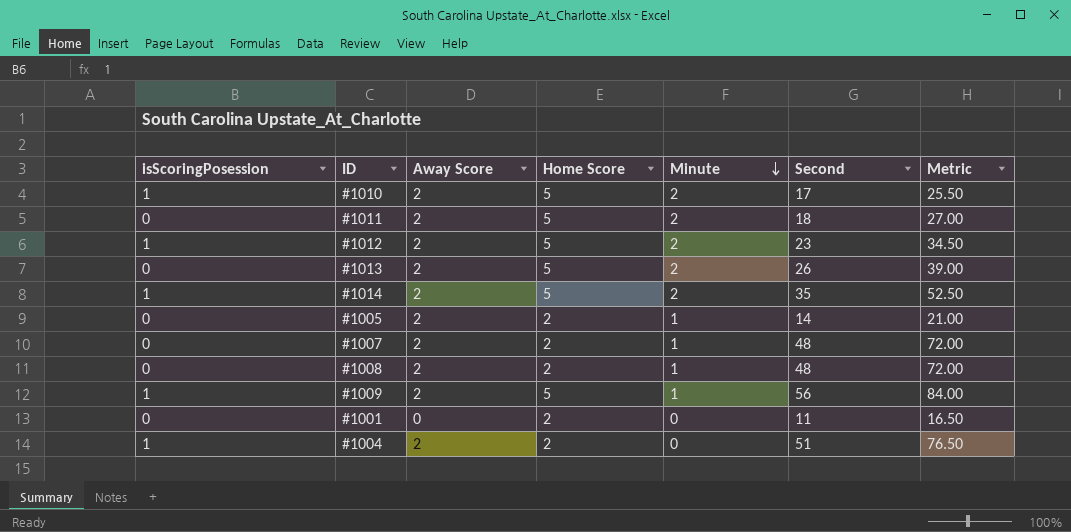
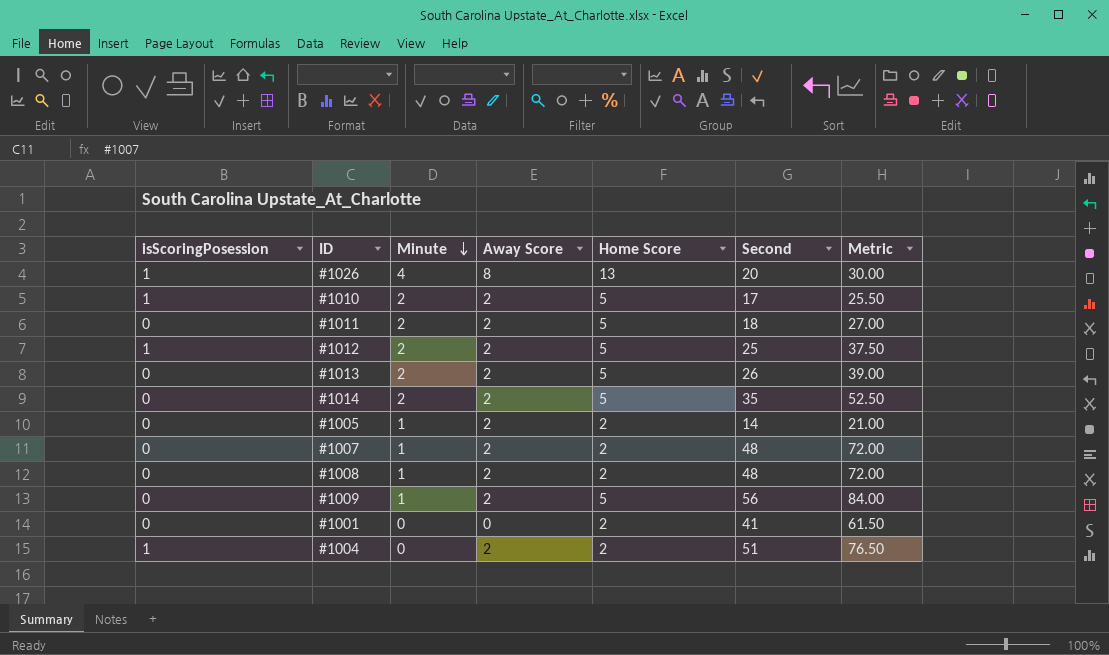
column Minute | position: 5 -> 3
row #1026: none -> 1 | 4 | 8 | 13 | 20 | 30.00
#1012 | Second: 23 -> 25
#1012 | Metric: 34.50 -> 37.50
#1014 | isScoringPosession: 1 -> 0
#1009 | isScoringPosession: 1 -> 0
#1001 | Second: 11 -> 41
#1001 | Metric: 16.50 -> 61.50

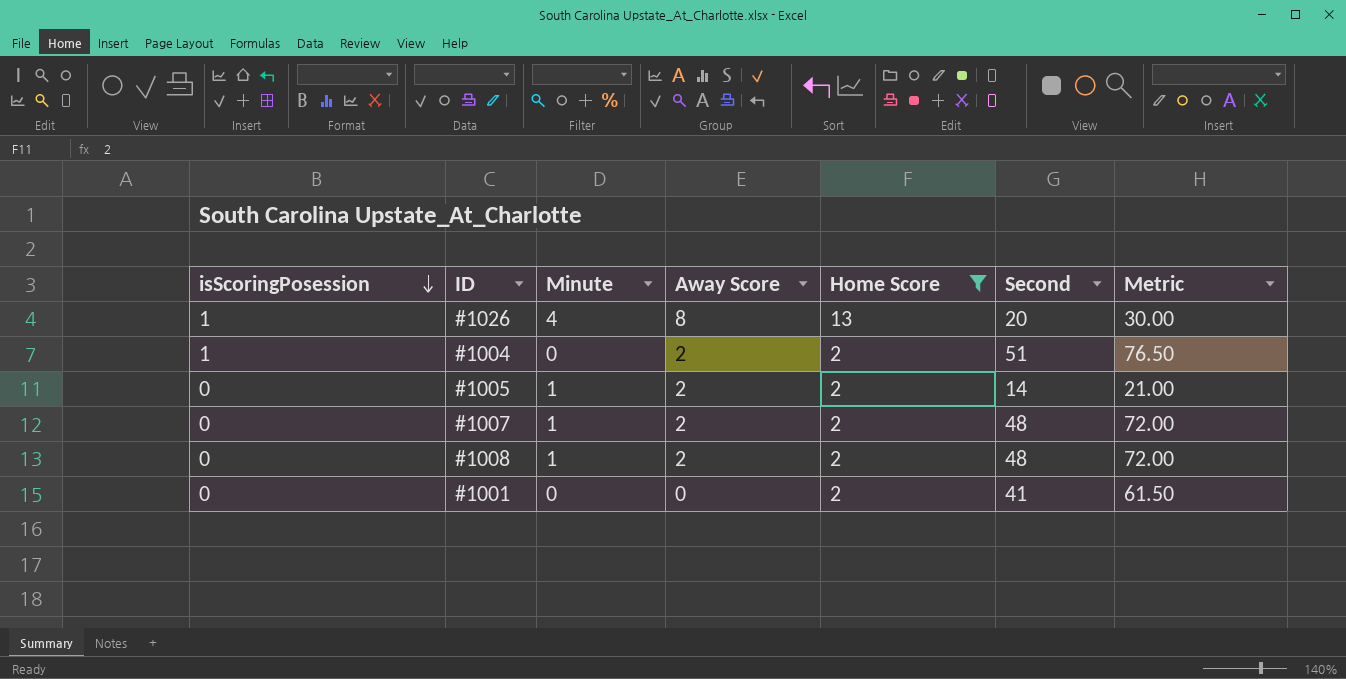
filter: none -> Home Score != 5
row order: Minute descending -> isScoringPosession descending

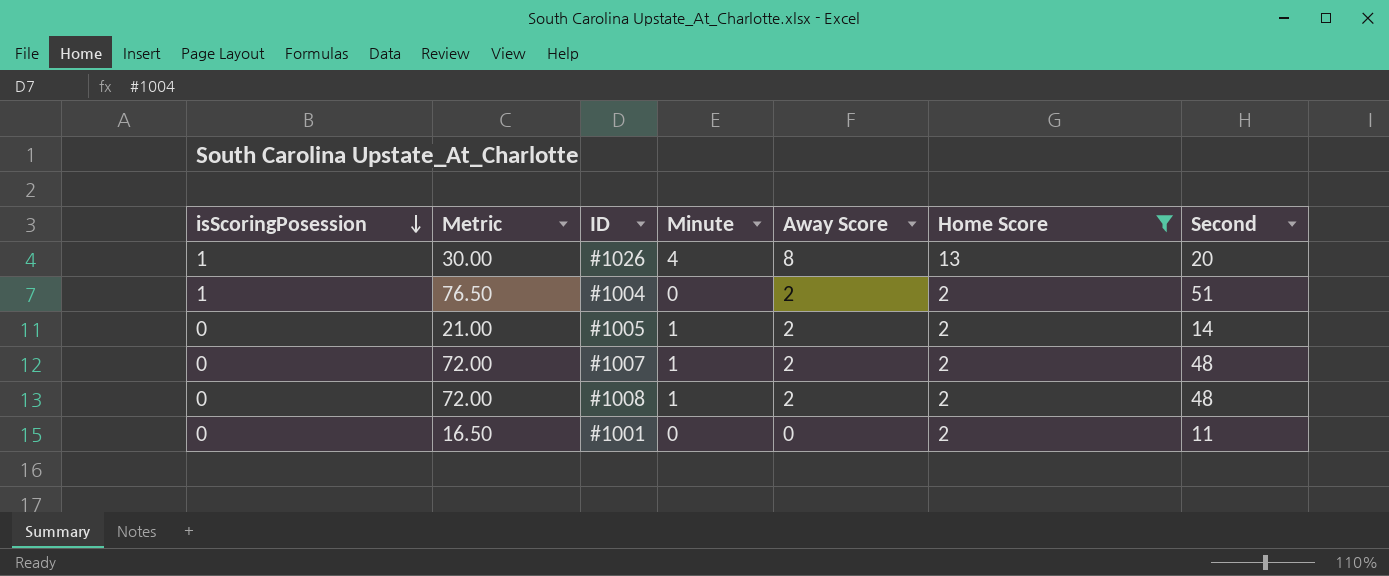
column Metric | position: 7 -> 2
#1001 | Metric: 61.50 -> 16.50
#1001 | Second: 41 -> 11

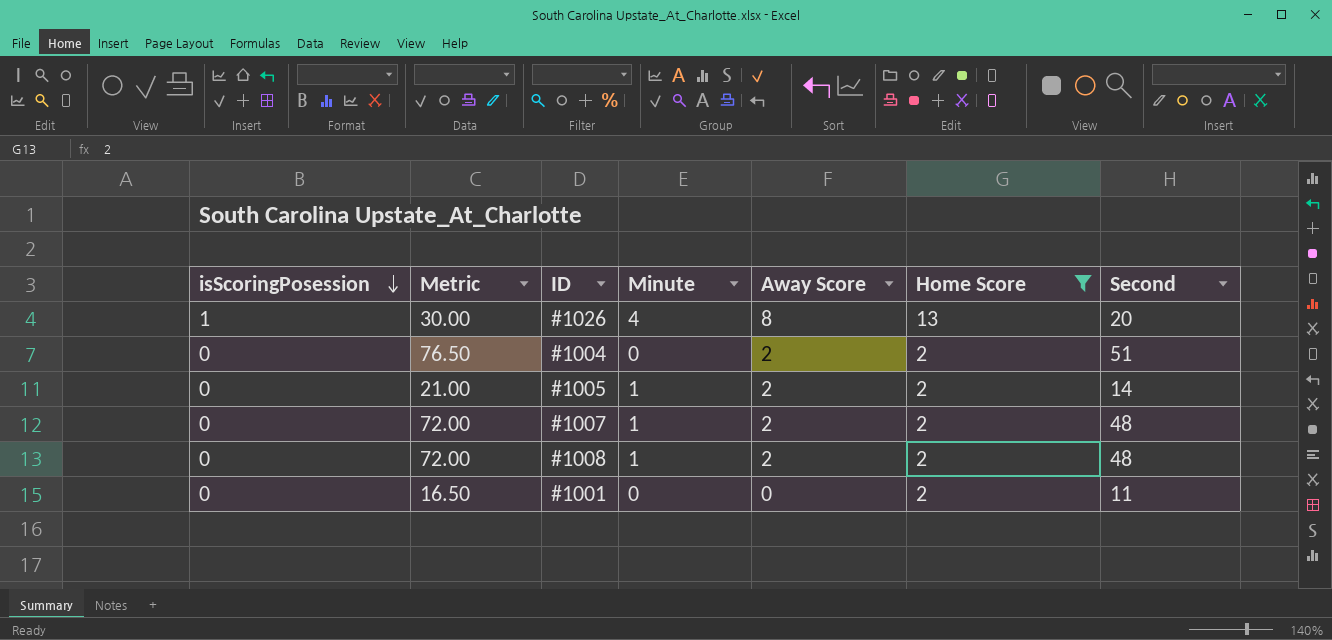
#1004 | isScoringPosession: 1 -> 0

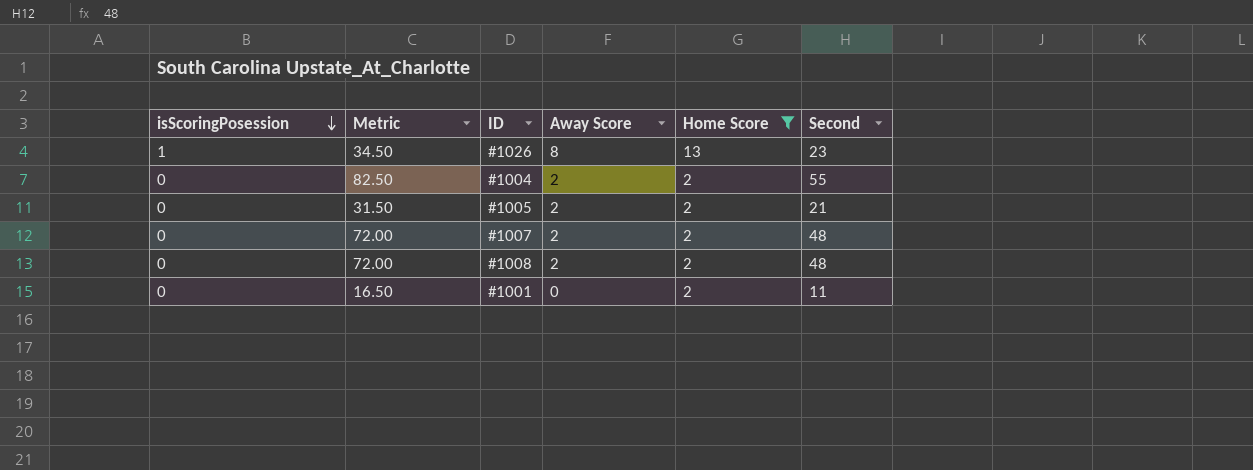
column Minute | position: 4 -> none
#1026 | Metric: 30.00 -> 34.50
#1026 | Second: 20 -> 23
#1004 | Metric: 76.50 -> 82.50
#1004 | Second: 51 -> 55
#1005 | Metric: 21.00 -> 31.50
#1005 | Second: 14 -> 21

